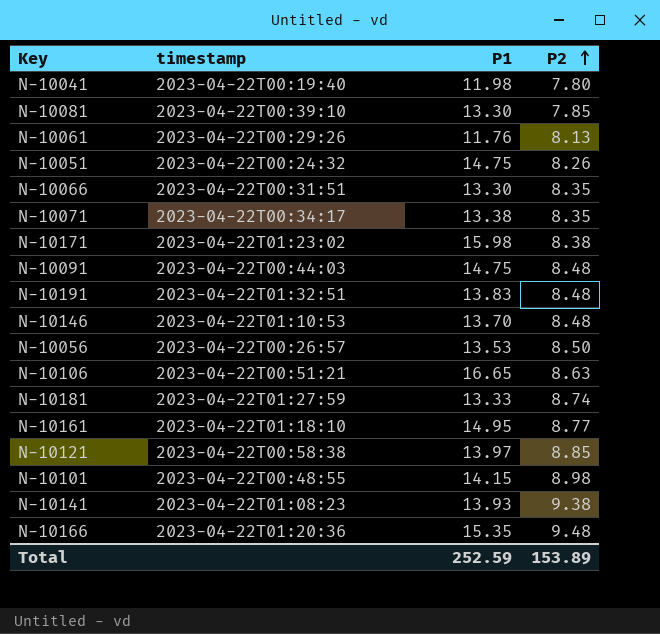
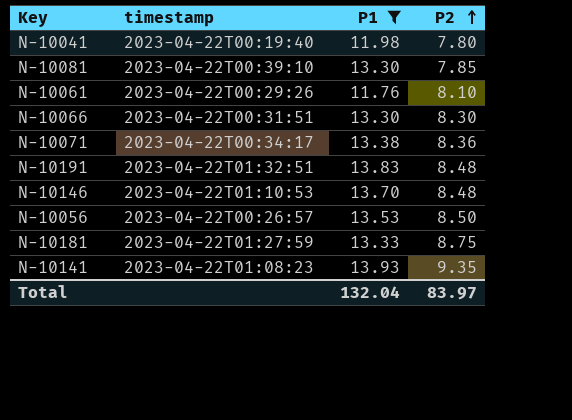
filter: none -> P1 <= 13.93
N-10061 | P2: 8.13 -> 8.10
N-10066 | P2: 8.35 -> 8.30
N-10071 | P2: 8.35 -> 8.36
N-10181 | P2: 8.74 -> 8.75
N-10141 | P2: 9.38 -> 9.35
Total | P1: 252.59 -> 132.04
Total | P2: 153.89 -> 83.97

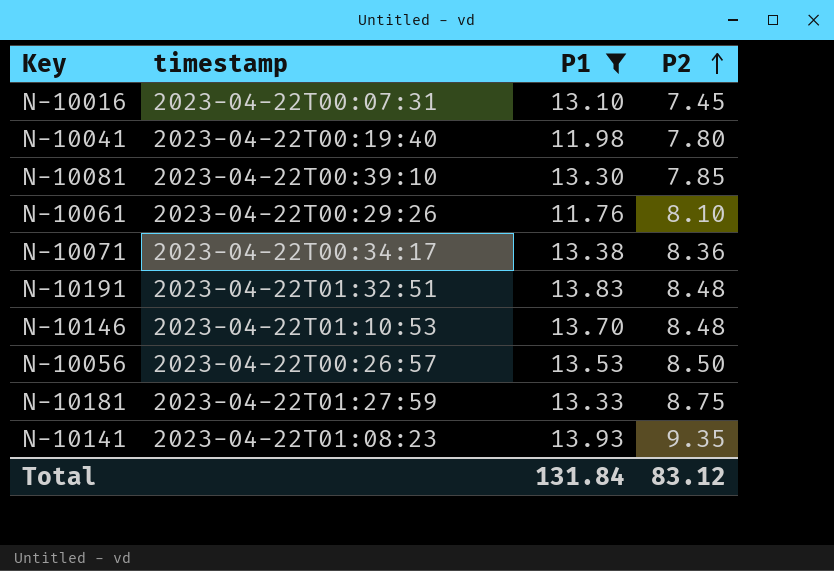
row N-10066: 2023-04-22T00:31:51 | 13.30 | 8.30 -> none
row N-10016: none -> 2023-04-22T00:07:31 | 13.10 | 7.45
Total | P1: 132.04 -> 131.84
Total | P2: 83.97 -> 83.12

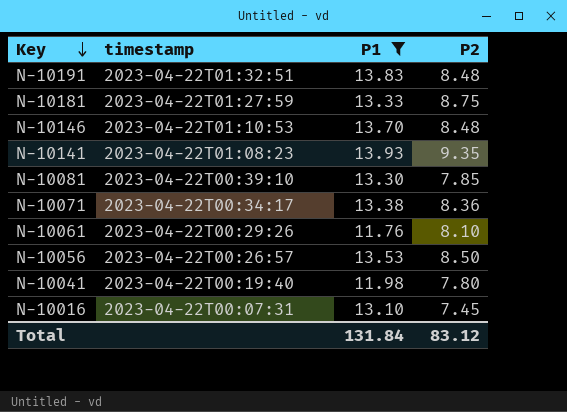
row order: P2 ascending -> Key descending

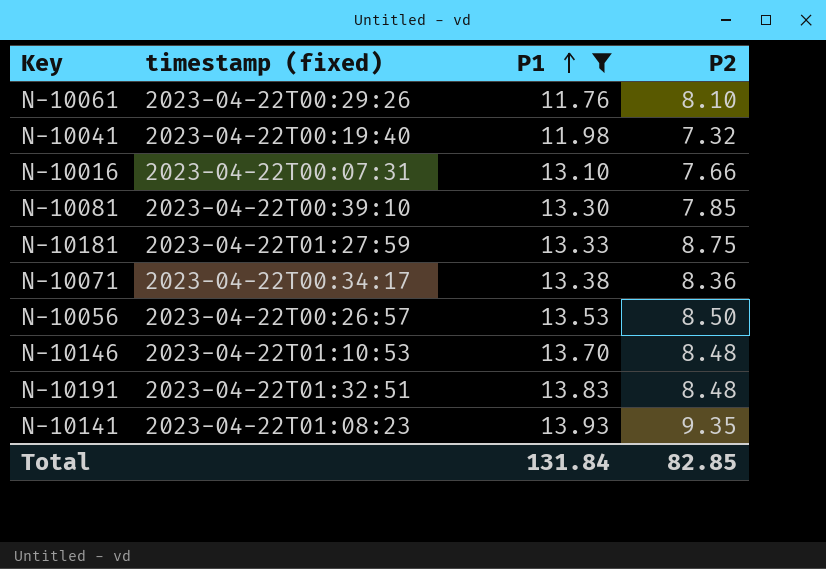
row order: Key descending -> P1 ascending
column name: timestamp -> timestamp (fixed)
N-10041 | P2: 7.80 -> 7.32
N-10016 | P2: 7.45 -> 7.66
Total | P2: 83.12 -> 82.85

